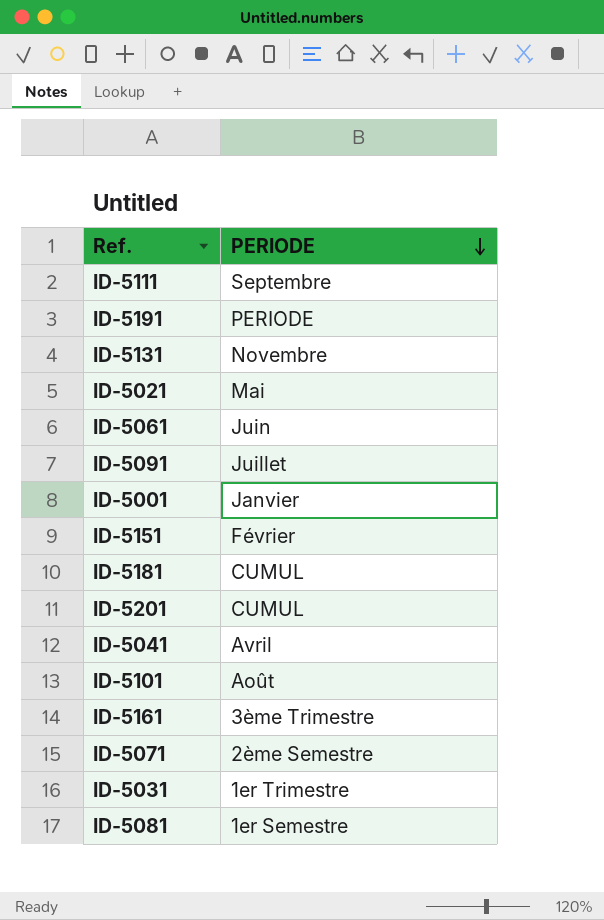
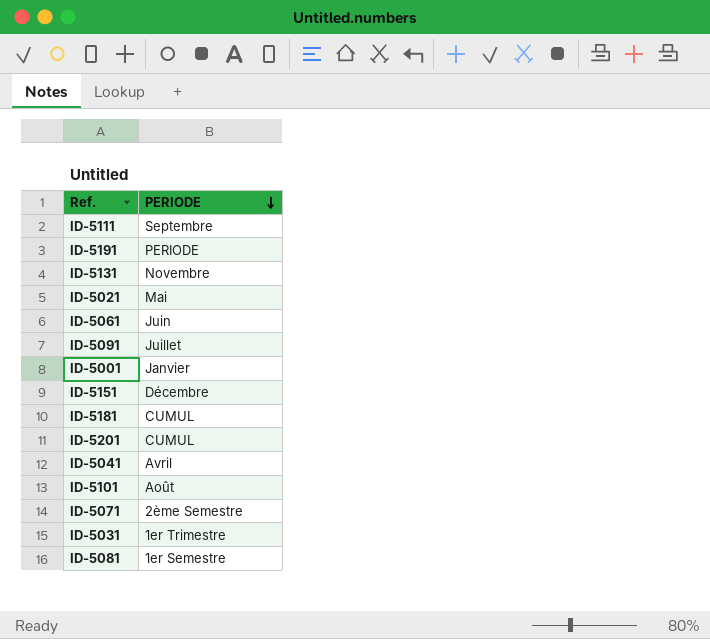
row ID-5161: 3ème Trimestre -> none
ID-5151 | PERIODE: Février -> Décembre

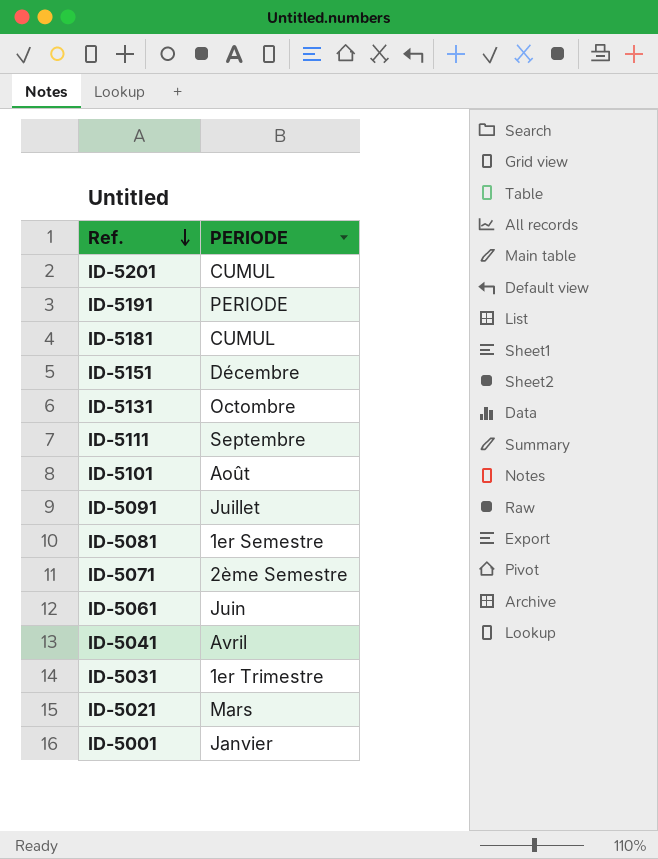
row order: PERIODE descending -> Ref. descending
ID-5131 | PERIODE: Novembre -> Octombre
ID-5021 | PERIODE: Mai -> Mars

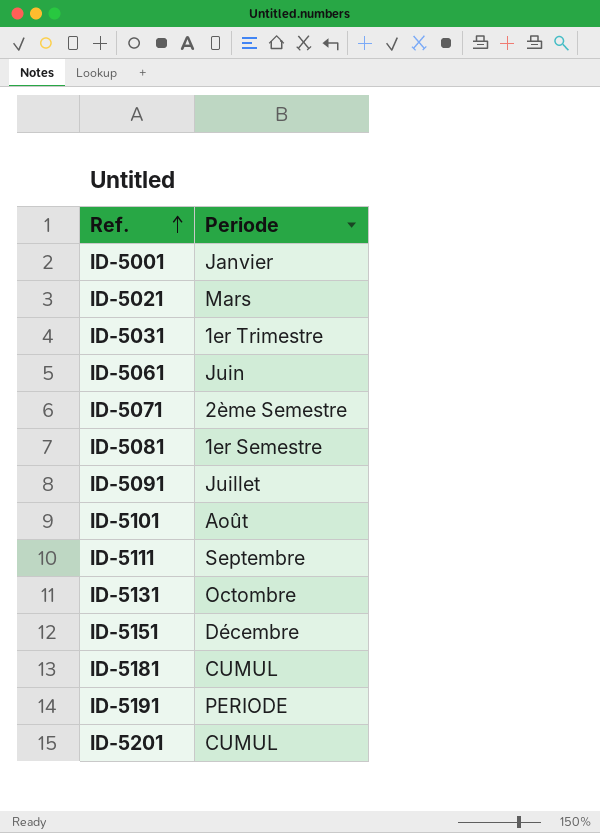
row order: Ref. descending -> Ref. ascending
column name: PERIODE -> Periode
row ID-5041: Avril -> none

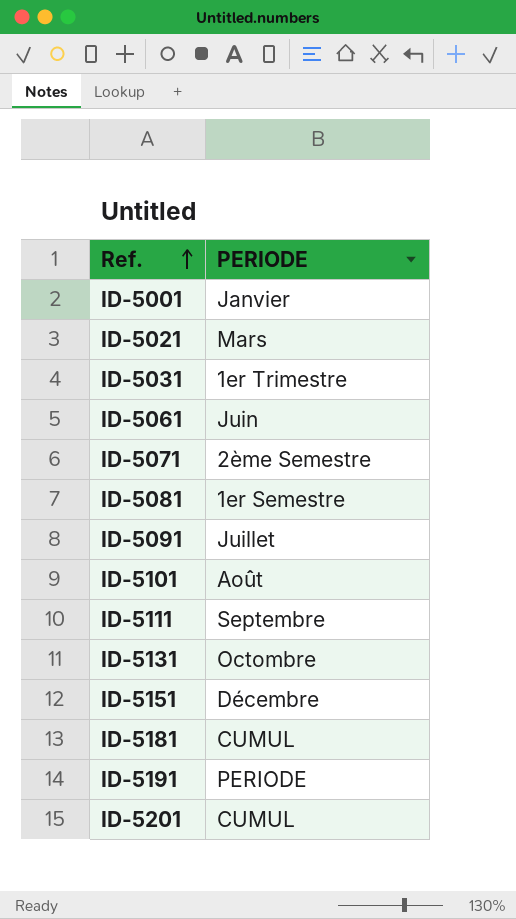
column name: Periode -> PERIODE

